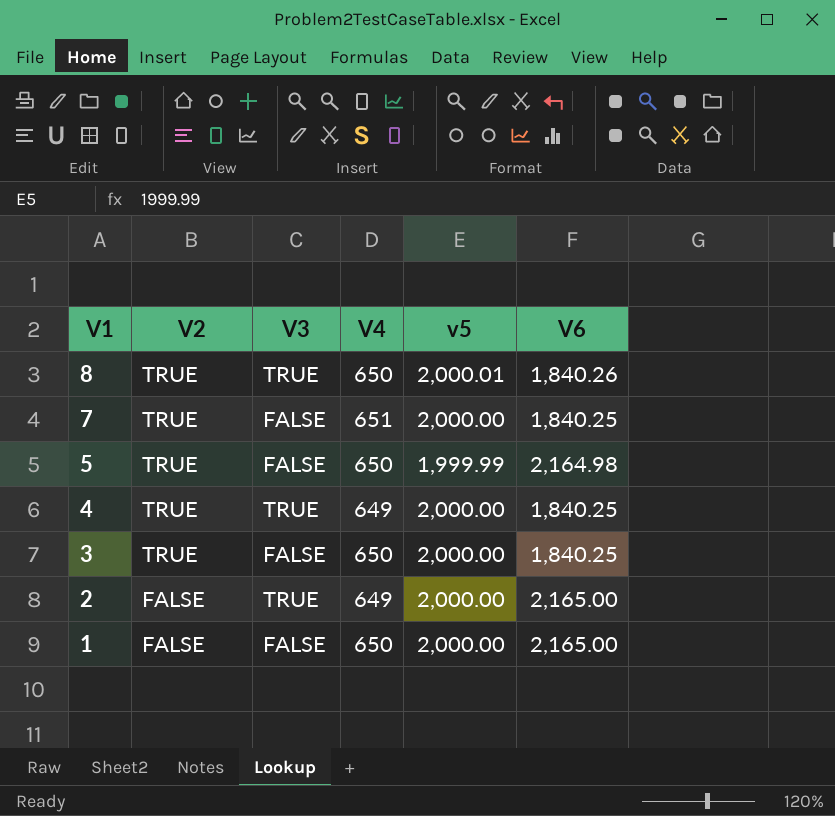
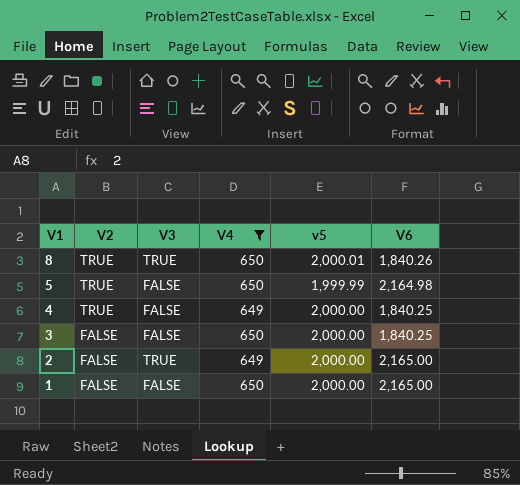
filter: none -> V4 != 651
4 | V3: TRUE -> FALSE
3 | V2: TRUE -> FALSE

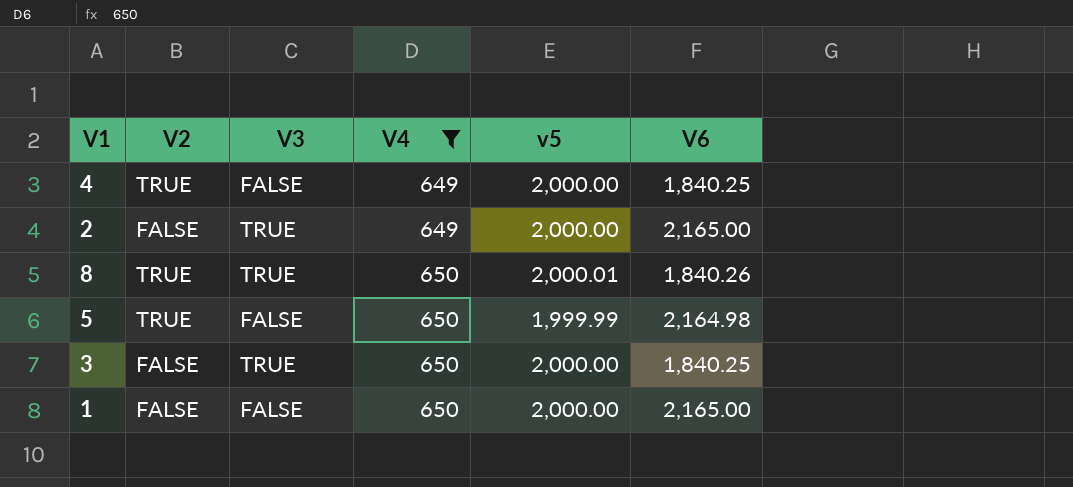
row order: V1 descending -> V4 ascending
3 | V3: FALSE -> TRUE

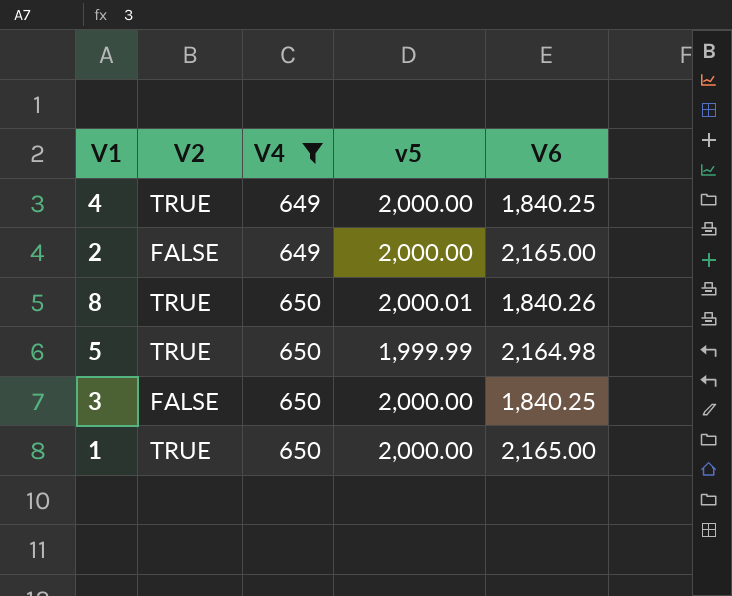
column V3 | position: 3 -> none
1 | V2: FALSE -> TRUE

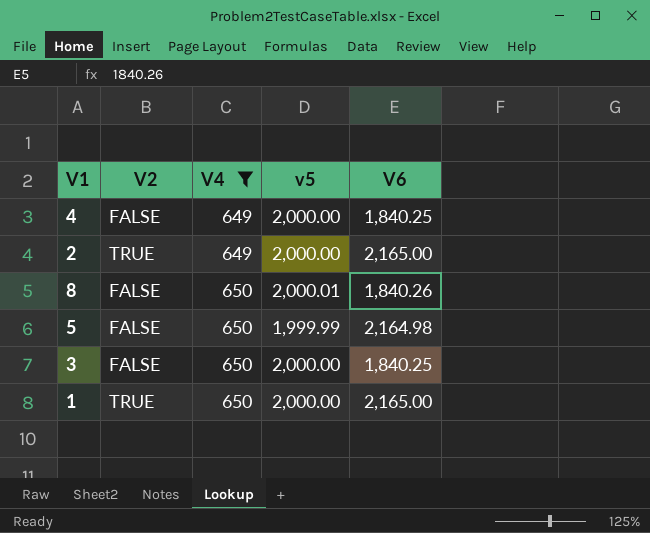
4 | V2: TRUE -> FALSE
2 | V2: FALSE -> TRUE
8 | V2: TRUE -> FALSE
5 | V2: TRUE -> FALSE

